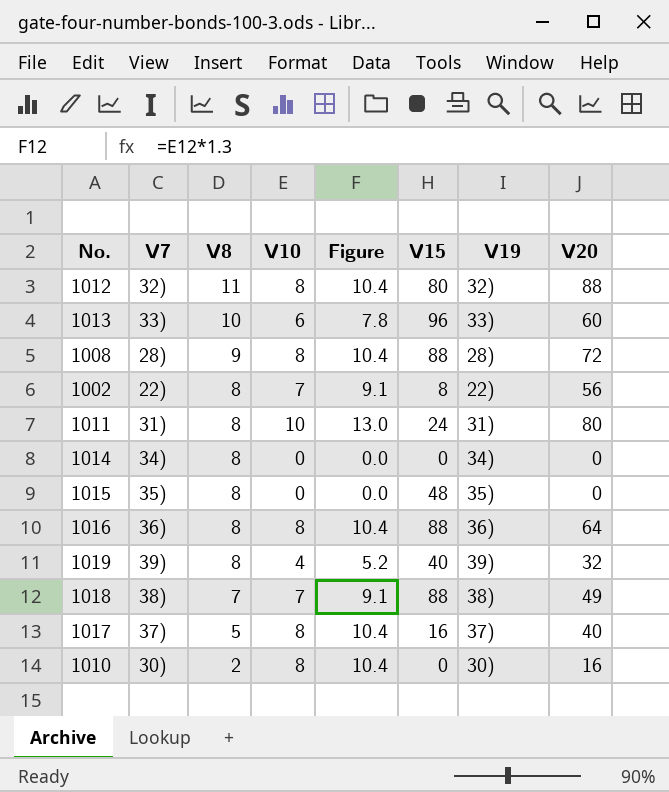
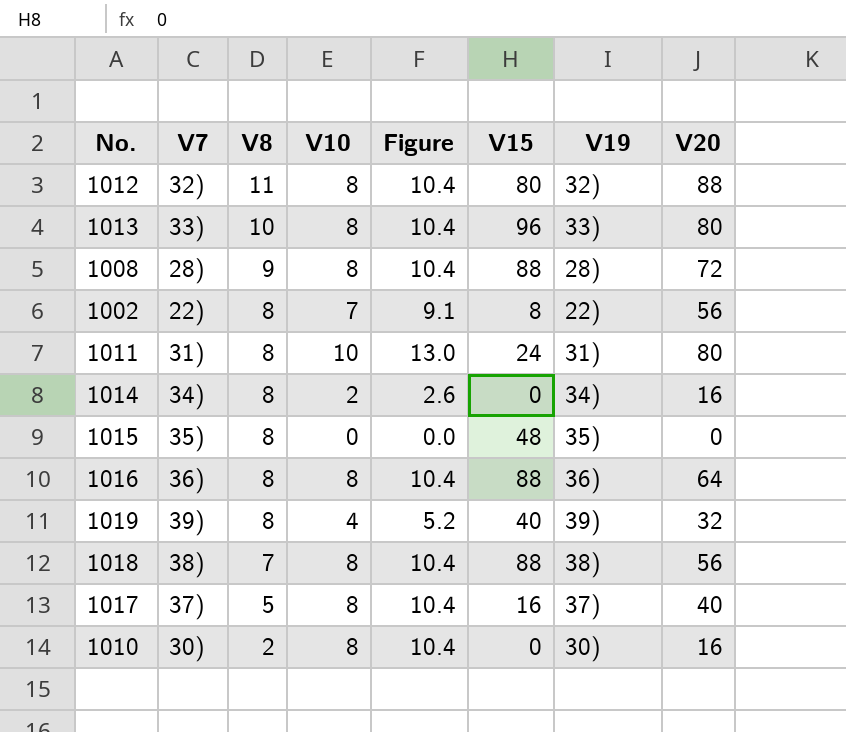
1013 | V10: 6 -> 8
1013 | Figure: 7.8 -> 10.4
1013 | V20: 60 -> 80
1014 | V10: 0 -> 2
1014 | Figure: 0.0 -> 2.6
1014 | V20: 0 -> 16
1018 | V10: 7 -> 8
1018 | Figure: 9.1 -> 10.4
1018 | V20: 49 -> 56

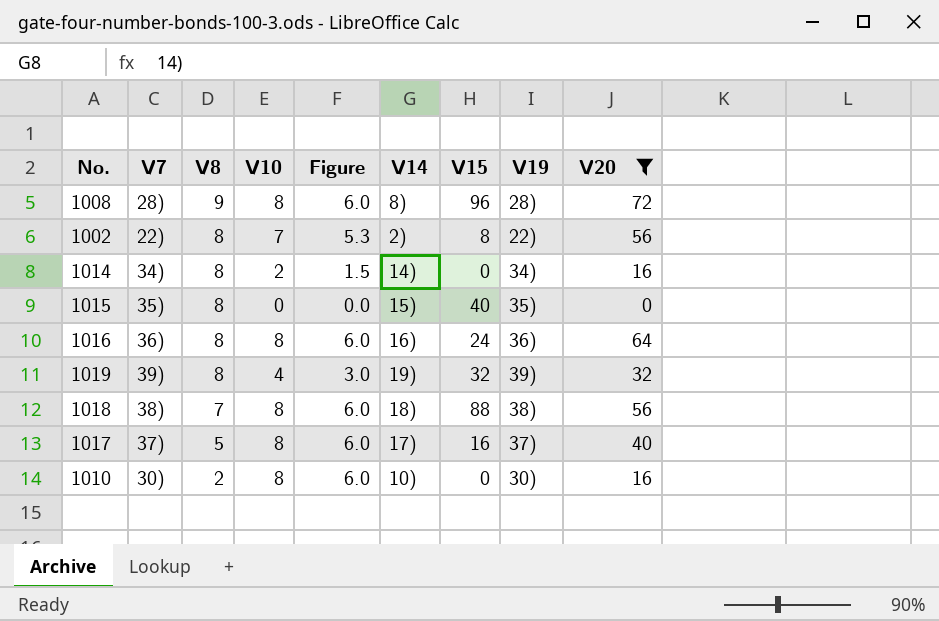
filter: none -> V20 <= 72
column Figure | formula: [V10] * 1.3 -> [V10] * 0.75
column V14 | position: none -> 6
1008 | V15: 88 -> 96
1015 | V15: 48 -> 40
1016 | V15: 88 -> 24
1019 | V15: 40 -> 32

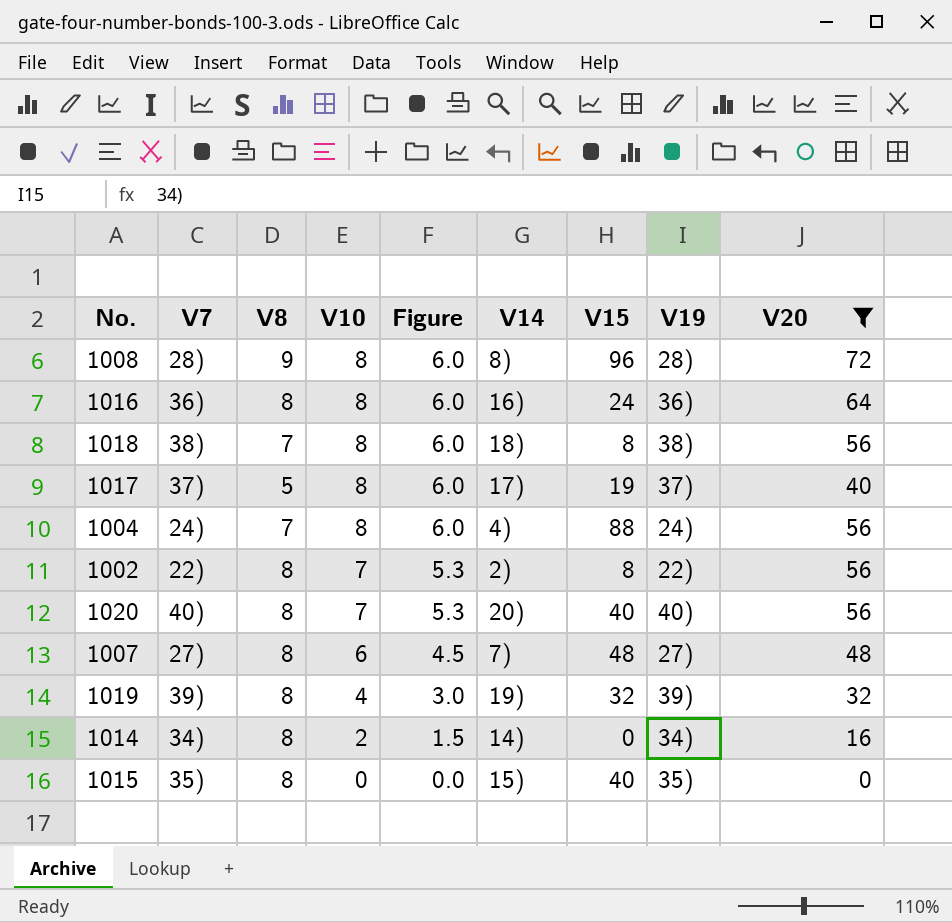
row order: V8 descending -> V10 descending
row 1010: 30) | 2 | 8 | 6.0 | 10) | 0 | 30) | 16 -> none
1018 | V15: 88 -> 8
1017 | V15: 16 -> 19
row 1004: none -> 24) | 7 | 8 | 6.0 | 4) | 88 | 24) | 56
row 1020: none -> 40) | 8 | 7 | 5.3 | 20) | 40 | 40) | 56
row 1007: none -> 27) | 8 | 6 | 4.5 | 7) | 48 | 27) | 48

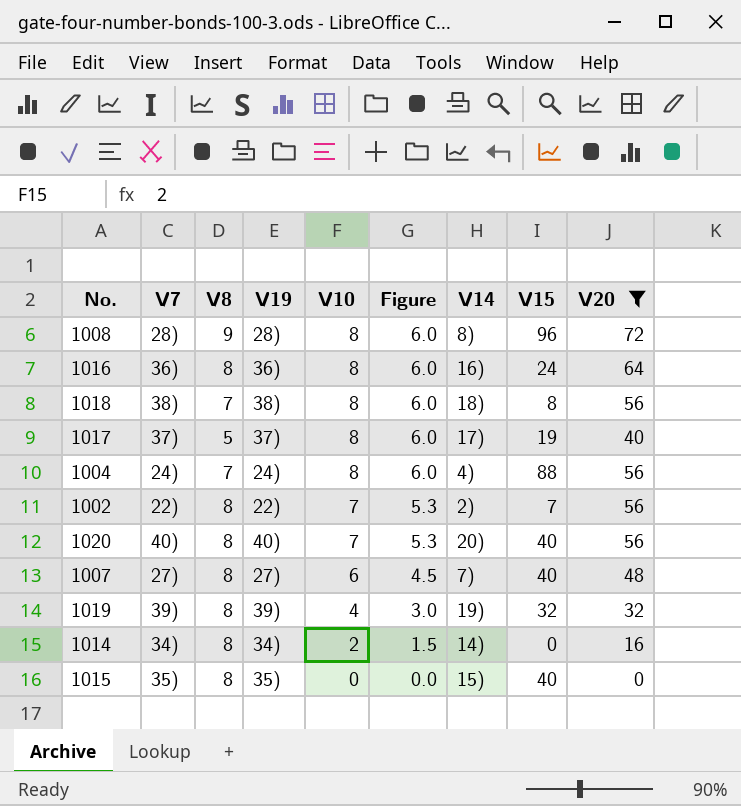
column V19 | position: 8 -> 4
1002 | V15: 8 -> 7
1007 | V15: 48 -> 40

